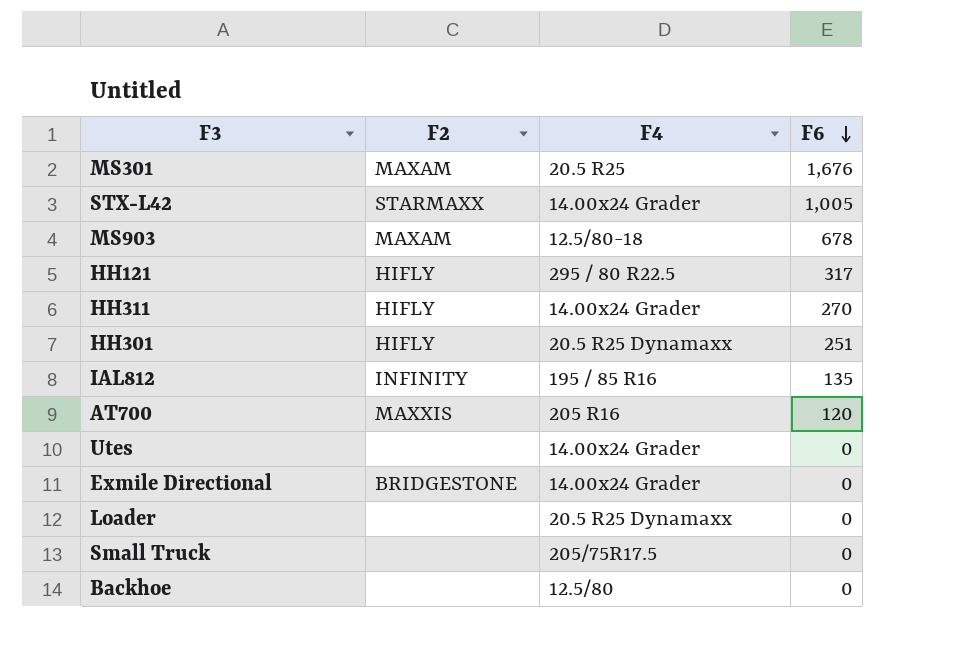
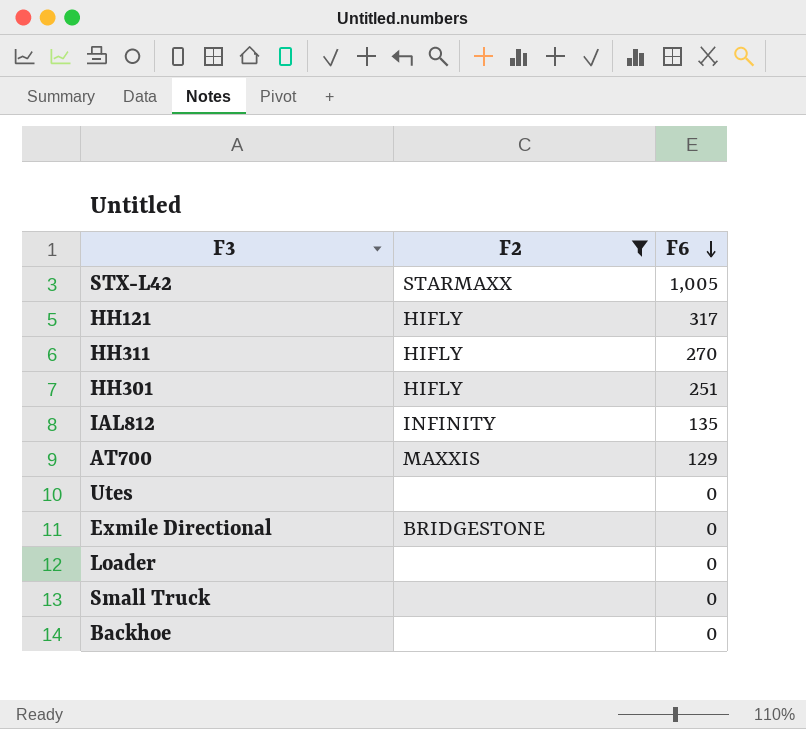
filter: none -> F2 != MAXAM
column F4 | position: 3 -> none
AT700 | F6: 120 -> 129

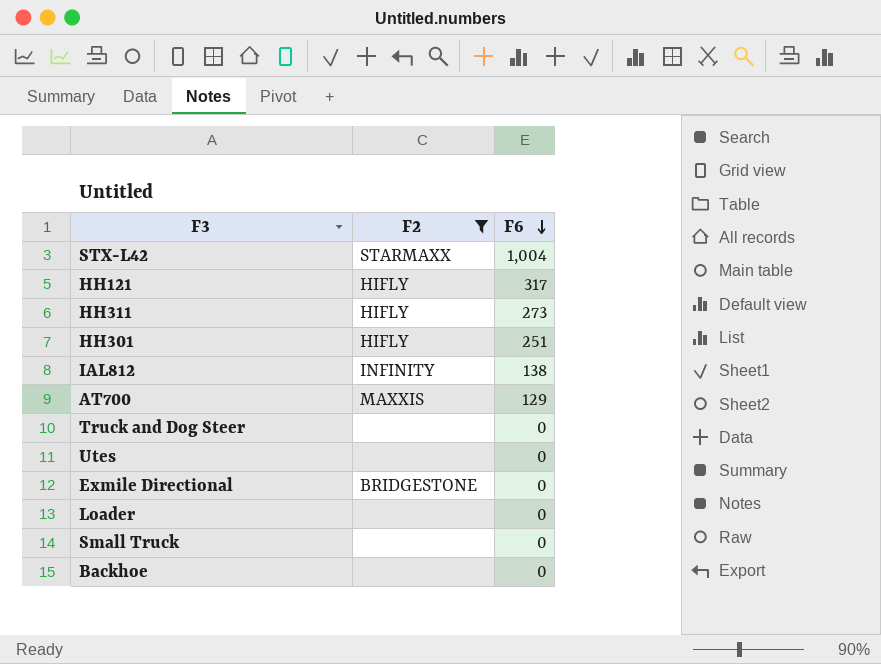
STX-L42 | F6: 1,005 -> 1,004
HH311 | F6: 270 -> 273
IAL812 | F6: 135 -> 138
row Truck and Dog Steer: none -> none | 0

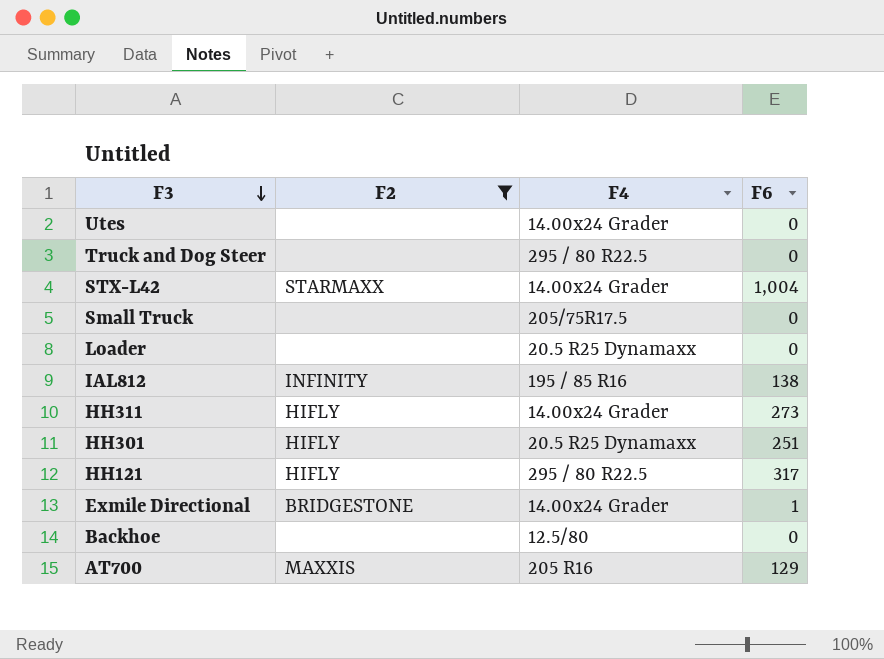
row order: F6 descending -> F3 descending
column F4 | position: none -> 3
Exmile Directional | F6: 0 -> 1

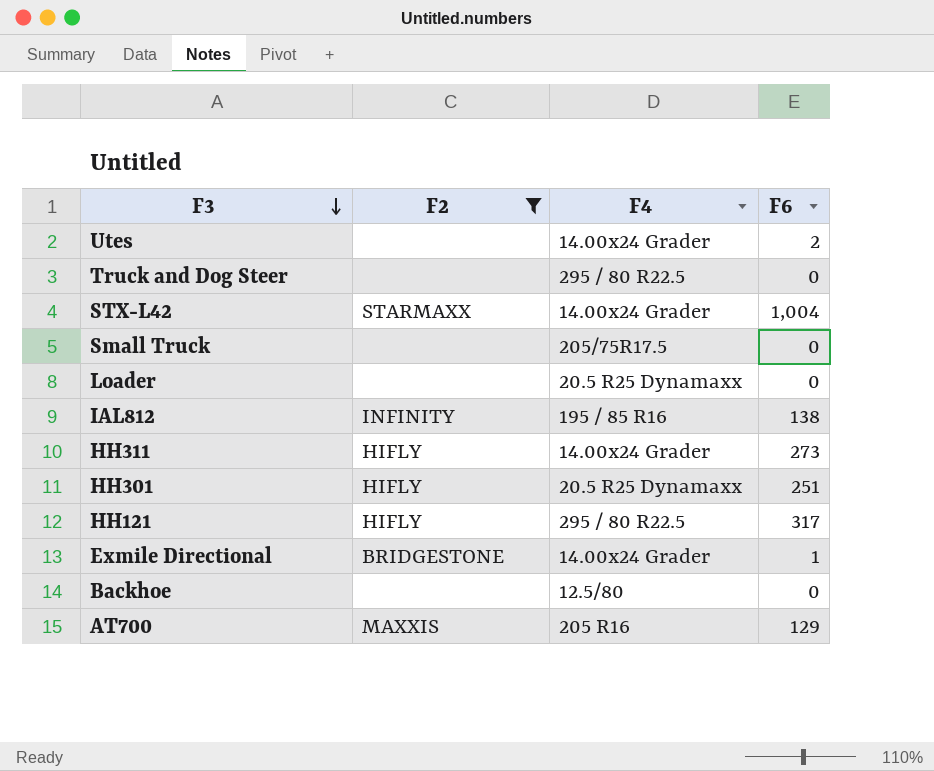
Utes | F6: 0 -> 2

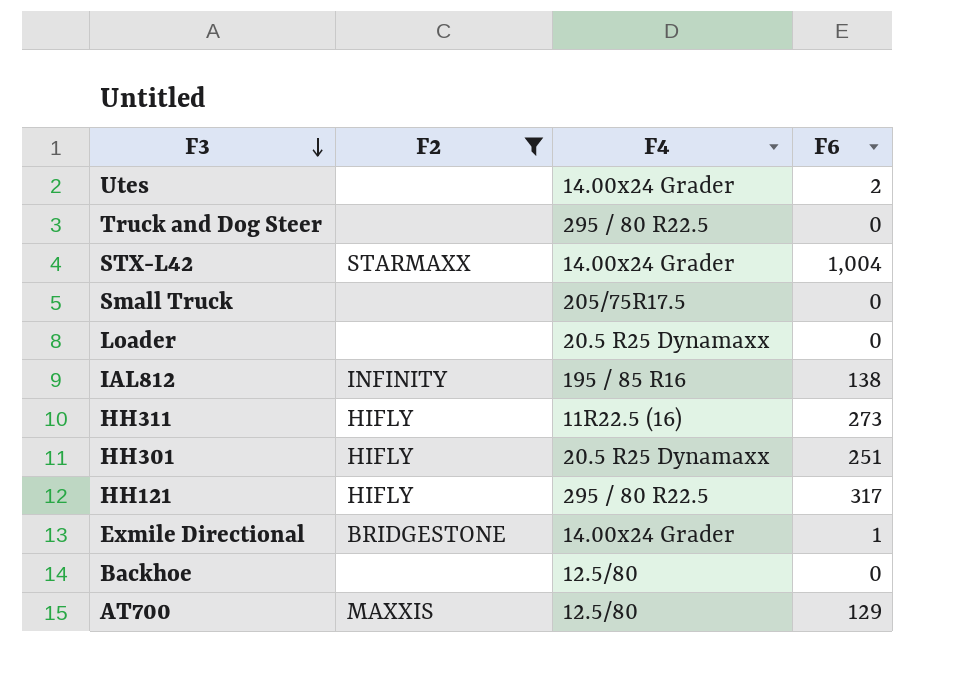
HH311 | F4: 14.00x24 Grader -> 11R22.5 (16)
AT700 | F4: 205 R16 -> 12.5/80

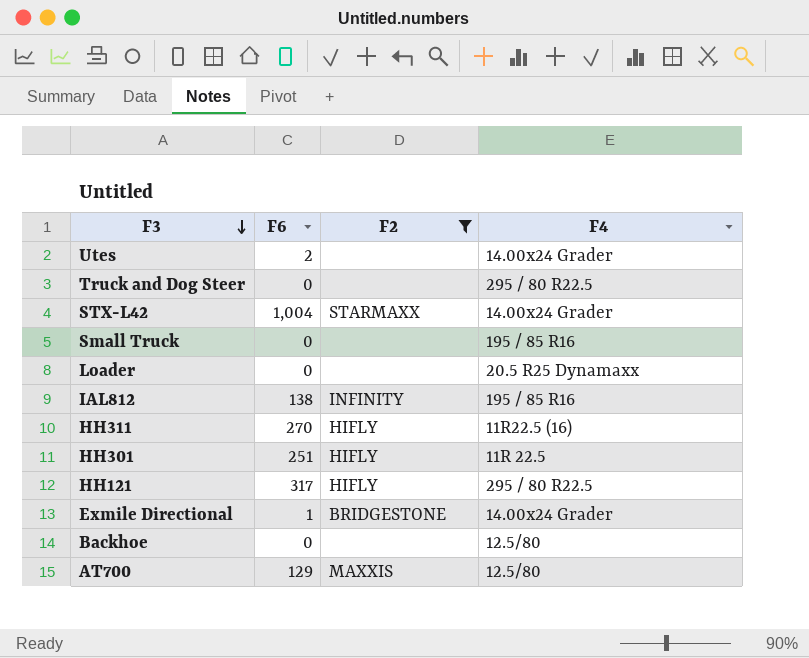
column F6 | position: 4 -> 2
Small Truck | F4: 205/75R17.5 -> 195 / 85 R16
HH311 | F6: 273 -> 270
HH301 | F4: 20.5 R25 Dynamaxx -> 11R 22.5

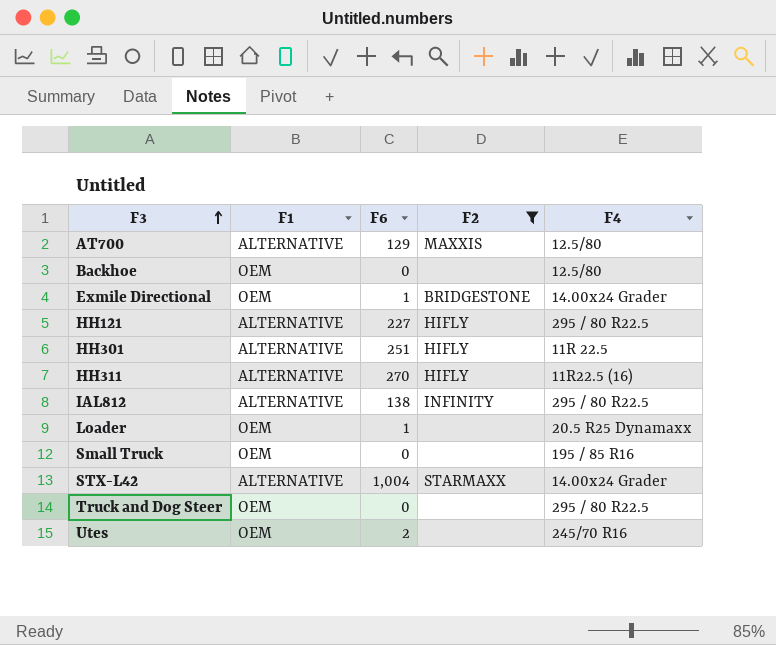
row order: F3 descending -> F3 ascending
column F1 | position: none -> 2
HH121 | F6: 317 -> 227
IAL812 | F4: 195 / 85 R16 -> 295 / 80 R22.5
Loader | F6: 0 -> 1
Utes | F4: 14.00x24 Grader -> 245/70 R16

